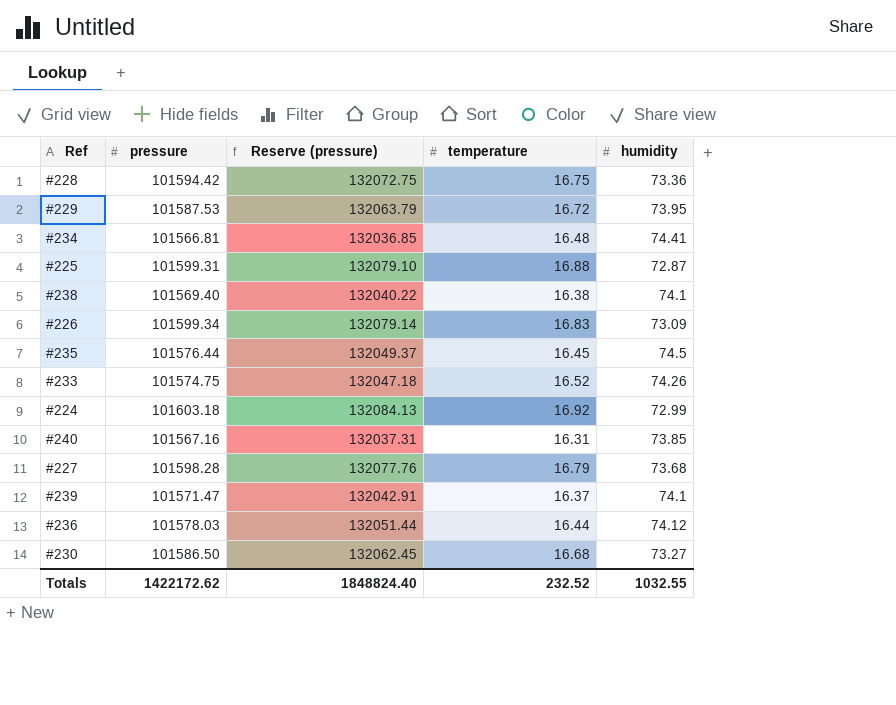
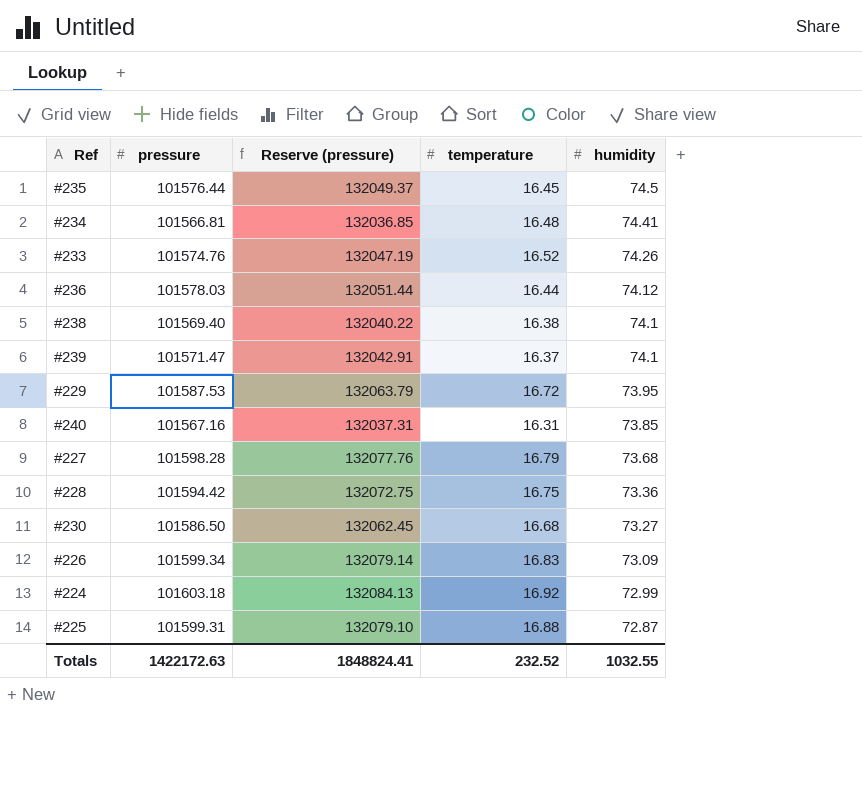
row order: none -> humidity descending
#233 | pressure: 101574.75 -> 101574.76
#233 | Reserve (pressure): 132047.18 -> 132047.19
Totals | pressure: 1422172.62 -> 1422172.63
Totals | Reserve (pressure): 1848824.40 -> 1848824.41

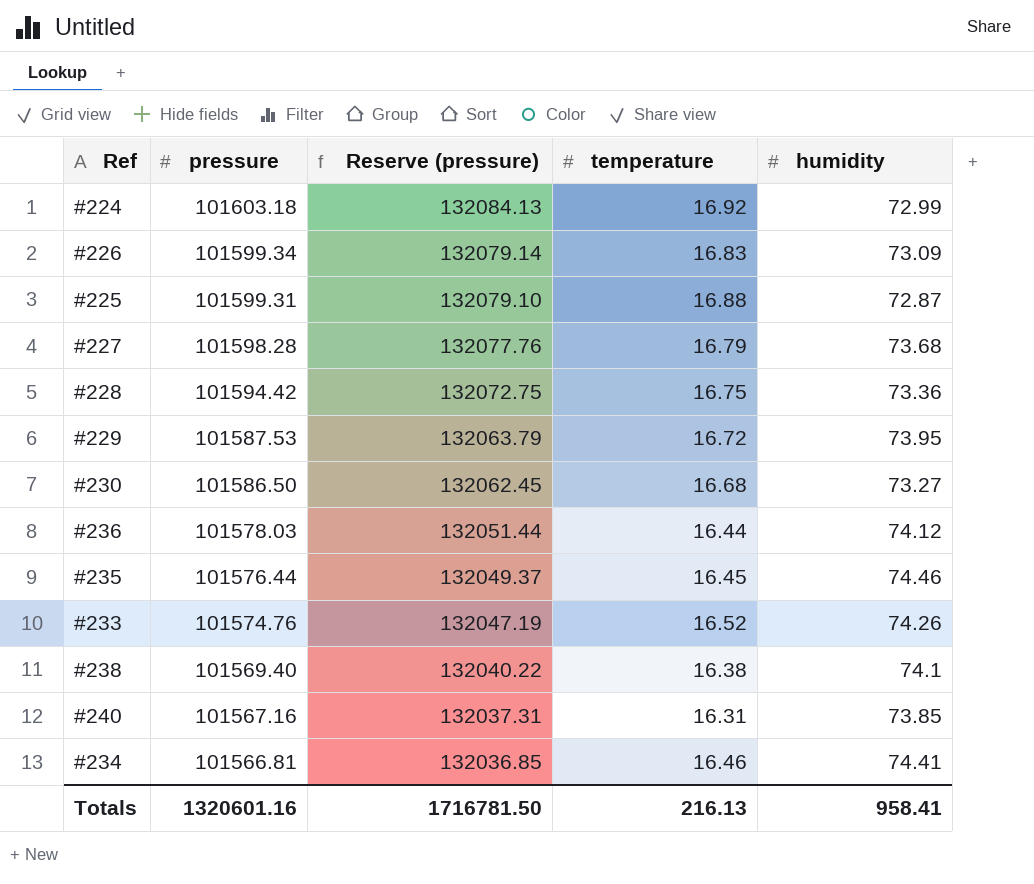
row order: humidity descending -> pressure descending
row #239: 101571.47 | 132042.91 | 16.37 | 74.1 -> none
#235 | humidity: 74.5 -> 74.46
#234 | temperature: 16.48 -> 16.46
Totals | pressure: 1422172.63 -> 1320601.16
Totals | Reserve (pressure): 1848824.41 -> 1716781.50
Totals | temperature: 232.52 -> 216.13
Totals | humidity: 1032.55 -> 958.41

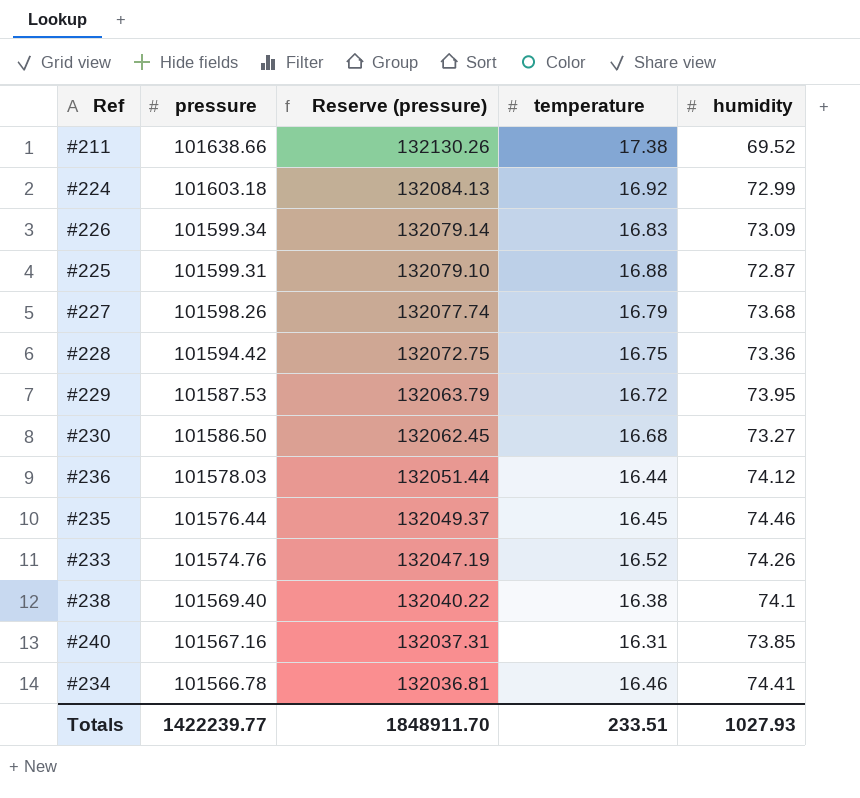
row #211: none -> 101638.66 | 132130.26 | 17.38 | 69.52
#227 | pressure: 101598.28 -> 101598.26
#227 | Reserve (pressure): 132077.76 -> 132077.74
#234 | pressure: 101566.81 -> 101566.78
#234 | Reserve (pressure): 132036.85 -> 132036.81
Totals | pressure: 1320601.16 -> 1422239.77
Totals | Reserve (pressure): 1716781.50 -> 1848911.70
Totals | temperature: 216.13 -> 233.51
Totals | humidity: 958.41 -> 1027.93

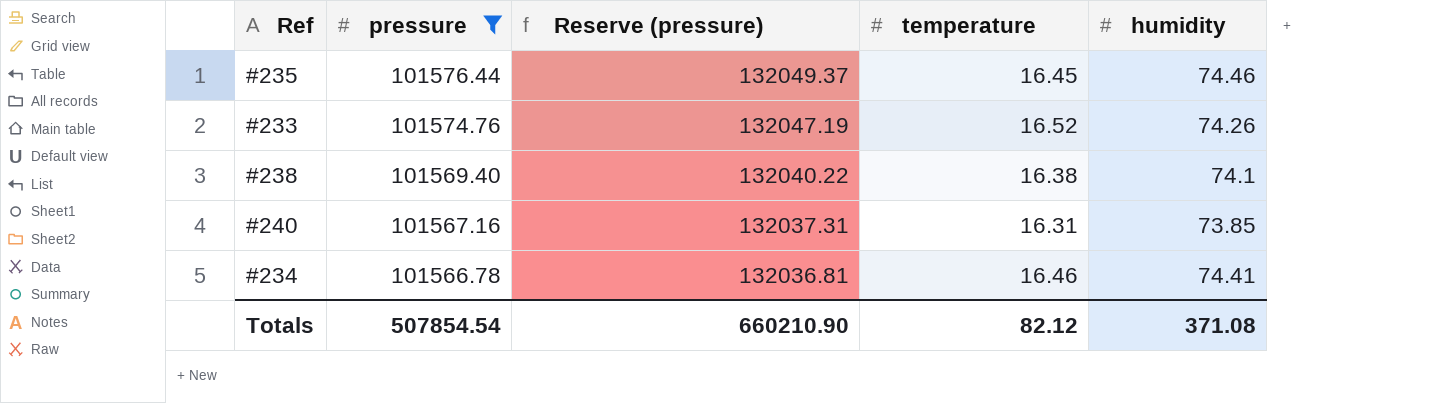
filter: none -> pressure <= 101576.44
Totals | pressure: 1422239.77 -> 507854.54
Totals | Reserve (pressure): 1848911.70 -> 660210.90
Totals | temperature: 233.51 -> 82.12
Totals | humidity: 1027.93 -> 371.08

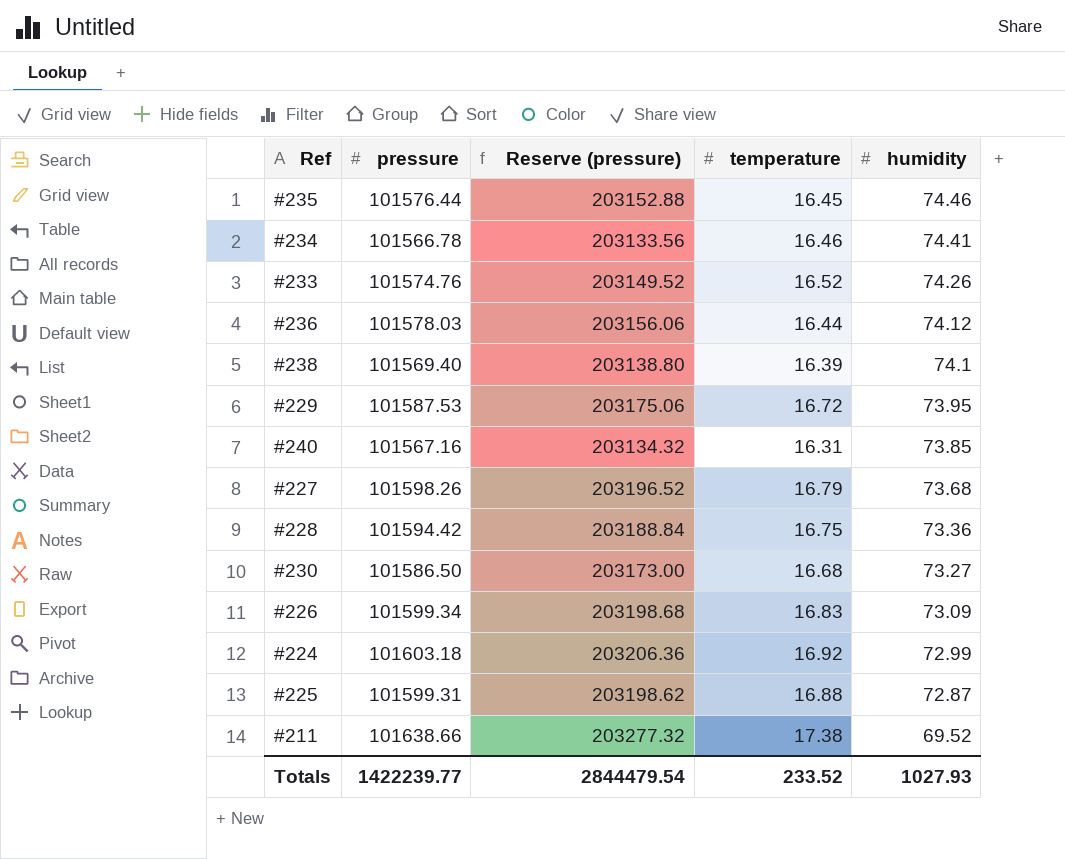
filter: pressure <= 101576.44 -> none
row order: pressure descending -> humidity descending
column Reserve (pressure) | formula: [pressure] * 1.3 -> [pressure] * 2
#238 | temperature: 16.38 -> 16.39
Totals | pressure: 507854.54 -> 1422239.77
Totals | Reserve (pressure): 660210.90 -> 2844479.54
Totals | temperature: 82.12 -> 233.52
Totals | humidity: 371.08 -> 1027.93

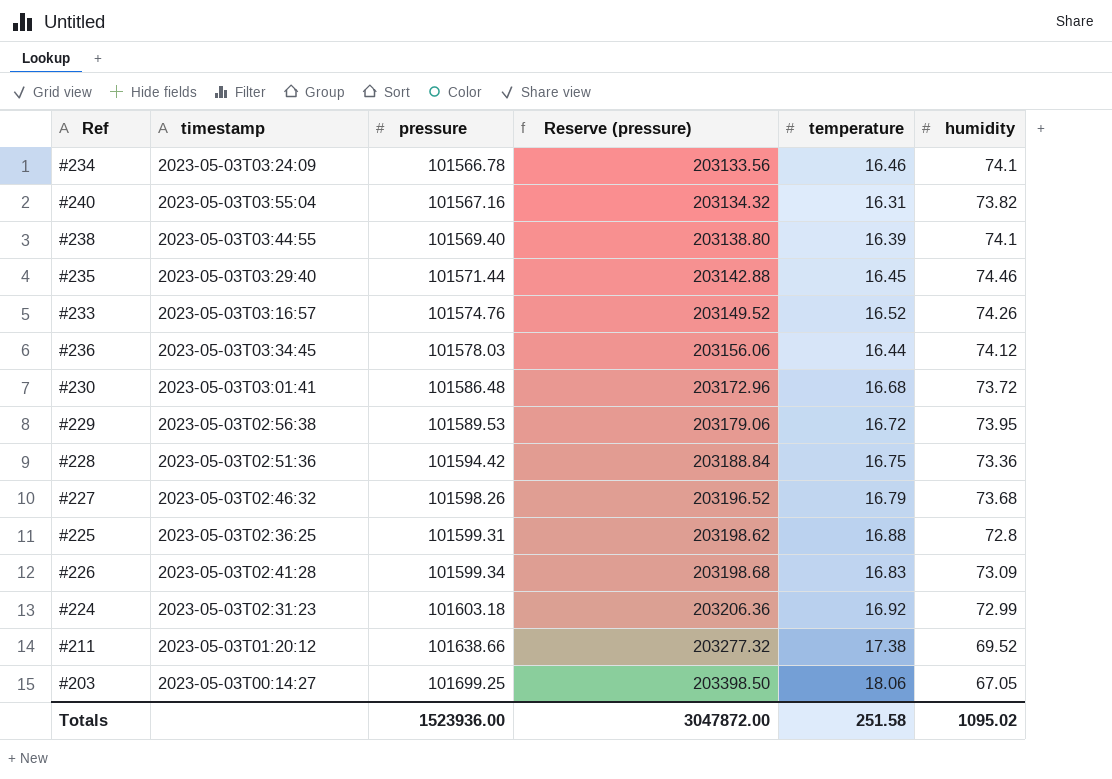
row order: humidity descending -> pressure ascending
column timestamp | position: none -> 2
#234 | humidity: 74.41 -> 74.1
#240 | humidity: 73.85 -> 73.82
#235 | pressure: 101576.44 -> 101571.44
#235 | Reserve (pressure): 203152.88 -> 203142.88
#230 | pressure: 101586.50 -> 101586.48
#230 | Reserve (pressure): 203173.00 -> 203172.96
#230 | humidity: 73.27 -> 73.72
#229 | pressure: 101587.53 -> 101589.53
#229 | Reserve (pressure): 203175.06 -> 203179.06
#225 | humidity: 72.87 -> 72.8
row #203: none -> 2023-05-03T00:14:27 | 101699.25 | 203398.50 | 18.06 | 67.05
Totals | pressure: 1422239.77 -> 1523936.00
Totals | Reserve (pressure): 2844479.54 -> 3047872.00
Totals | temperature: 233.52 -> 251.58
Totals | humidity: 1027.93 -> 1095.02

